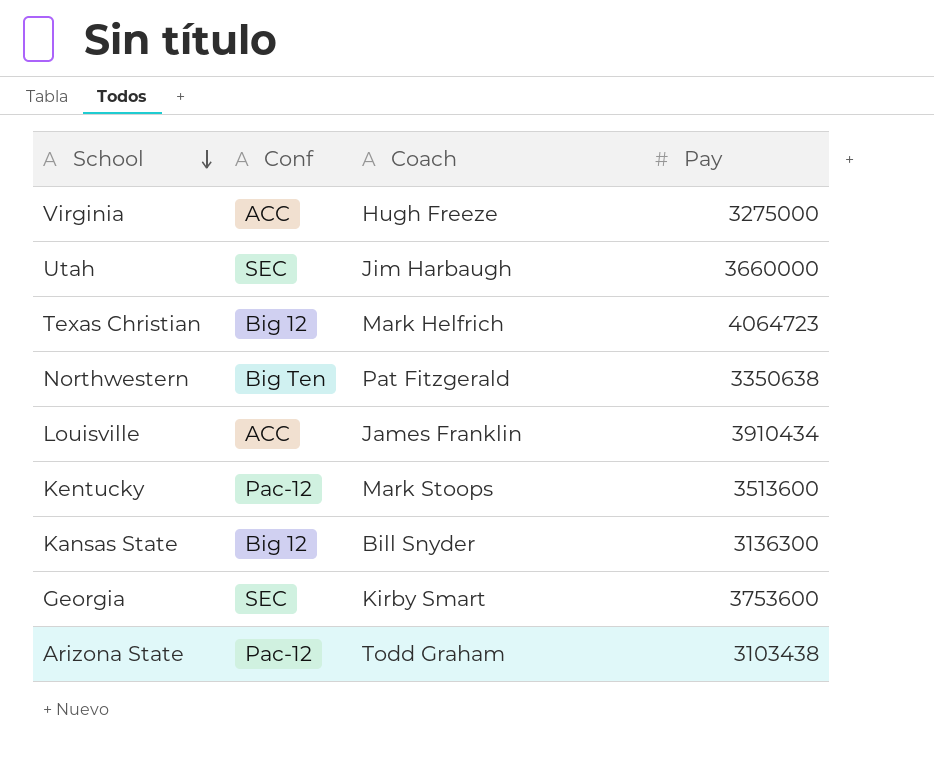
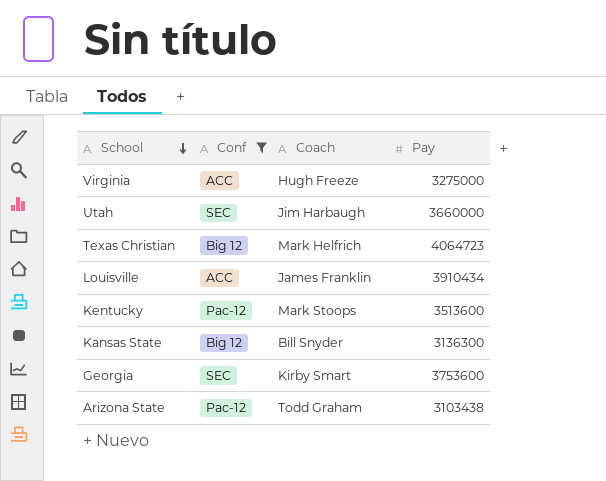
filter: none -> Conf != Big Ten

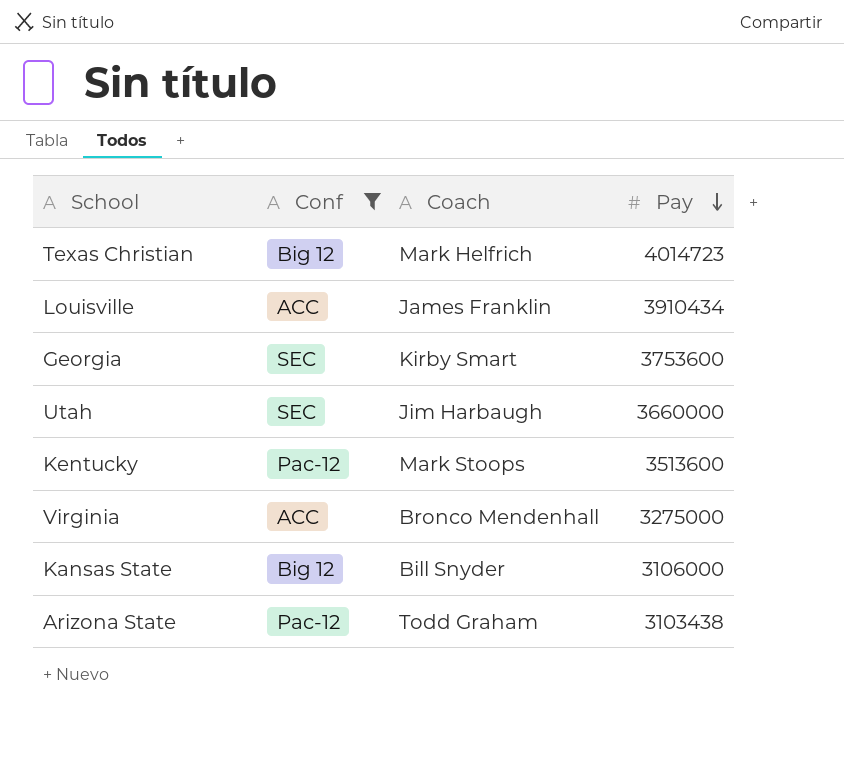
row order: School descending -> Pay descending
Texas Christian | Pay: 4064723 -> 4014723
Virginia | Coach: Hugh Freeze -> Bronco Mendenhall
Kansas State | Pay: 3136300 -> 3106000

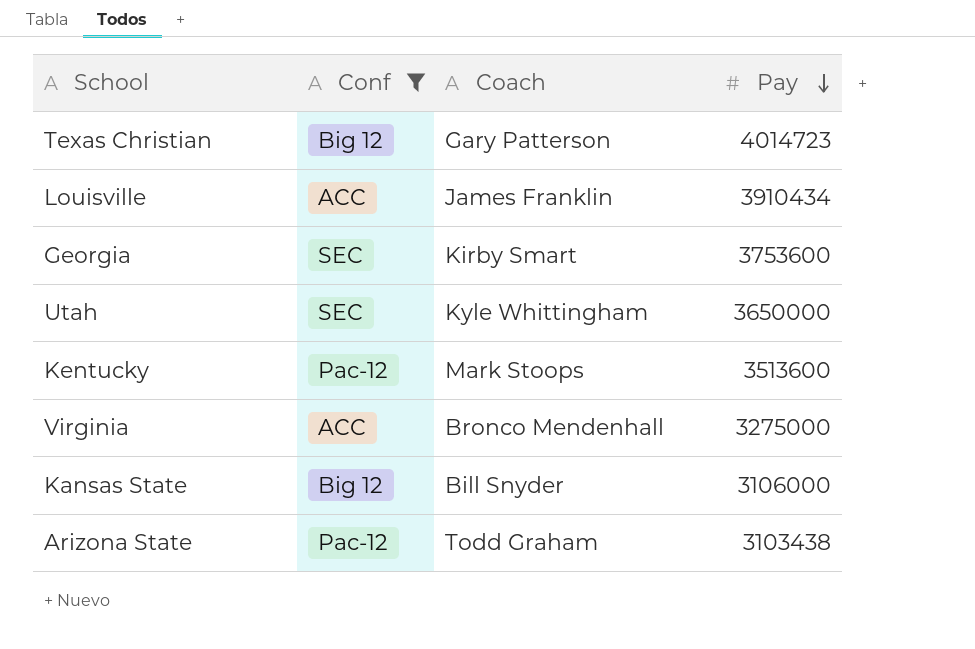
Texas Christian | Coach: Mark Helfrich -> Gary Patterson
Utah | Coach: Jim Harbaugh -> Kyle Whittingham
Utah | Pay: 3660000 -> 3650000

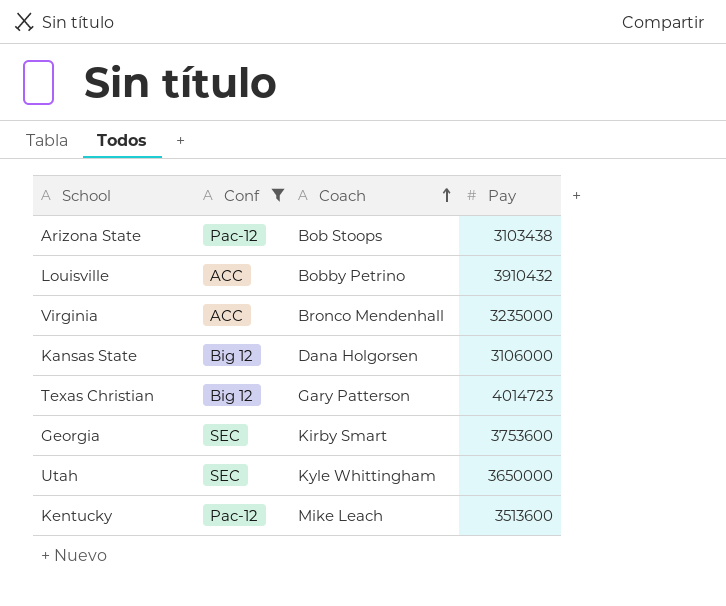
row order: Pay descending -> Coach ascending
Arizona State | Coach: Todd Graham -> Bob Stoops
Louisville | Coach: James Franklin -> Bobby Petrino
Louisville | Pay: 3910434 -> 3910432
Virginia | Pay: 3275000 -> 3235000
Kansas State | Coach: Bill Snyder -> Dana Holgorsen
Kentucky | Coach: Mark Stoops -> Mike Leach

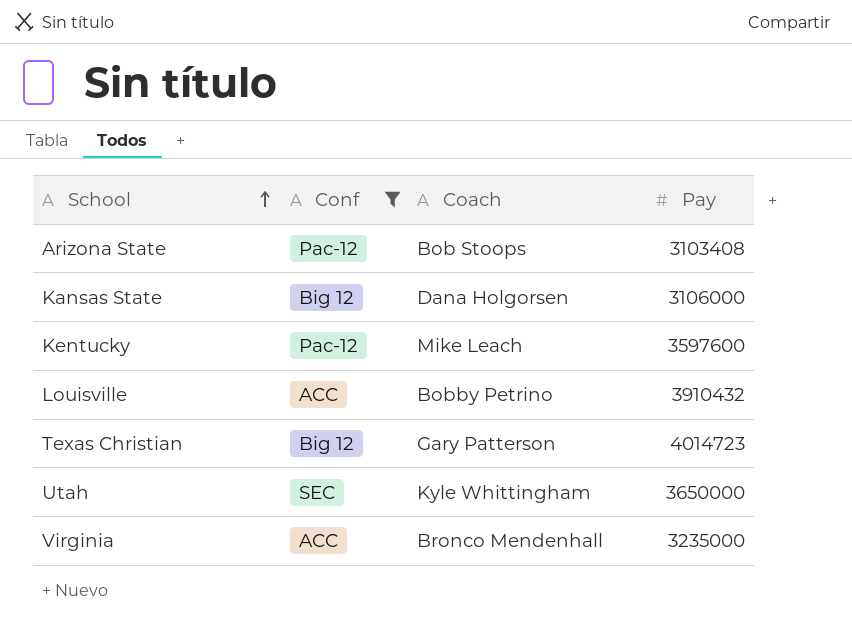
row order: Coach ascending -> School ascending
row Georgia: SEC | Kirby Smart | 3753600 -> none
Arizona State | Pay: 3103438 -> 3103408
Kentucky | Pay: 3513600 -> 3597600

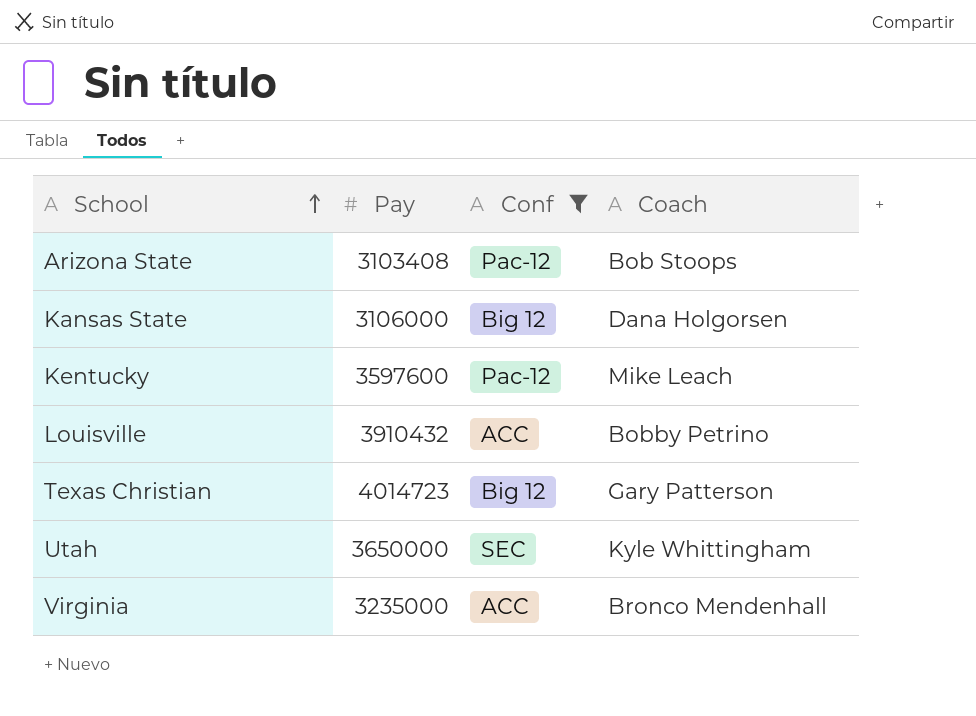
column Pay | position: 4 -> 2

